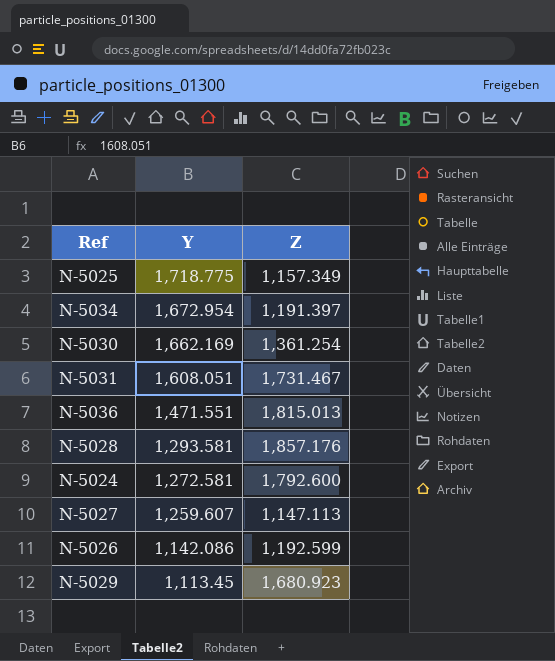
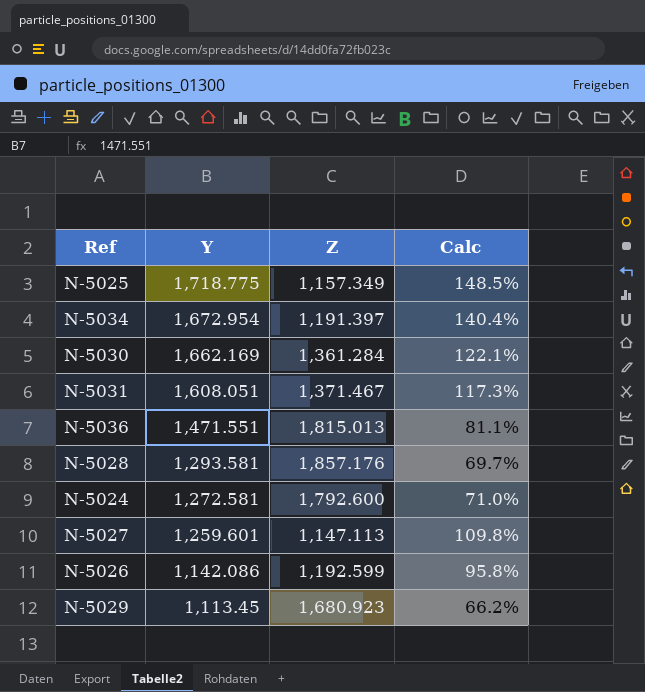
column Calc | formula: none -> [Y] / [Z]
N-5030 | Z: 1,361.254 -> 1,361.284
N-5031 | Z: 1,731.467 -> 1,371.467
N-5027 | Y: 1,259.607 -> 1,259.601

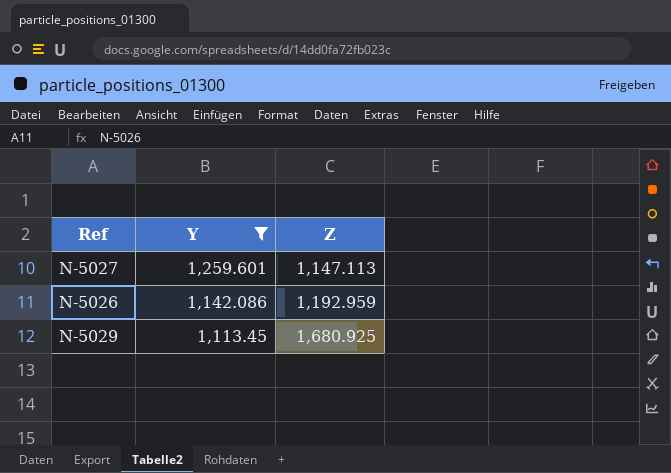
filter: none -> Y <= 1,259.601
column Calc | formula: [Y] / [Z] -> none
N-5026 | Z: 1,192.599 -> 1,192.959
N-5029 | Z: 1,680.923 -> 1,680.925

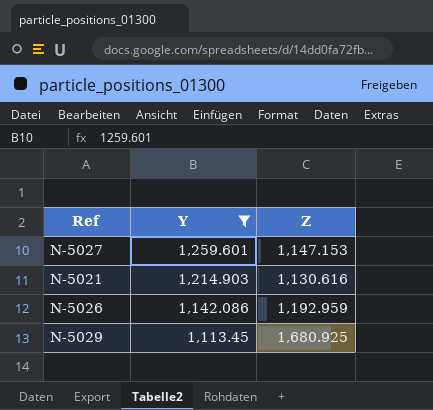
N-5027 | Z: 1,147.113 -> 1,147.153
row N-5021: none -> 1,214.903 | 1,130.616

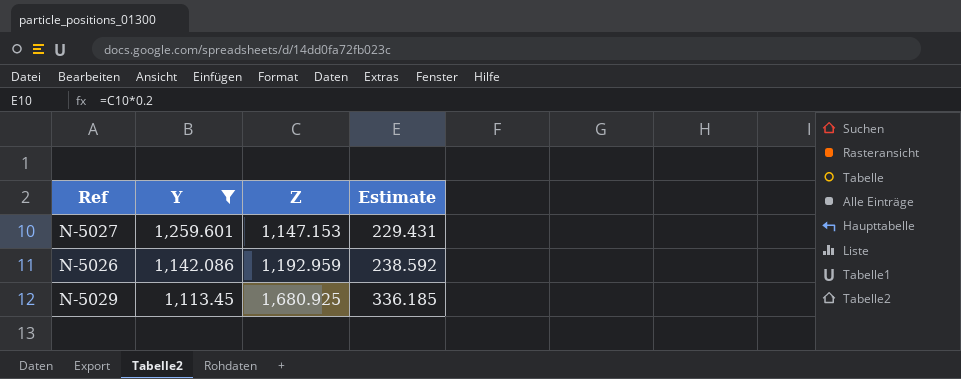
column Estimate | formula: none -> [Z] * 0.2
row N-5021: 1,214.903 | 1,130.616 -> none

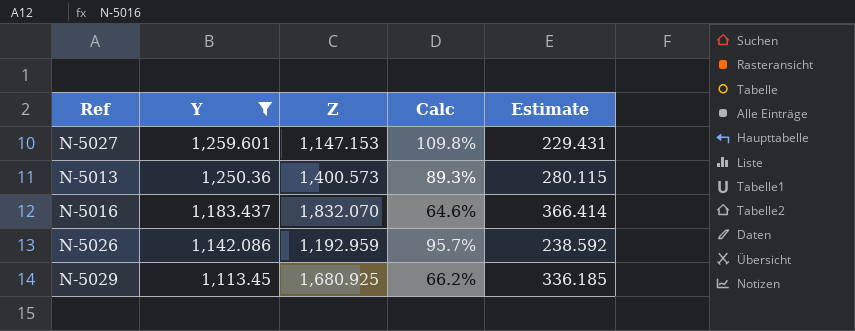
column Calc | formula: none -> [Y] / [Z]
row N-5013: none -> 1,250.36 | 1,400.573 | 89.3% | 280.115
row N-5016: none -> 1,183.437 | 1,832.070 | 64.6% | 366.414

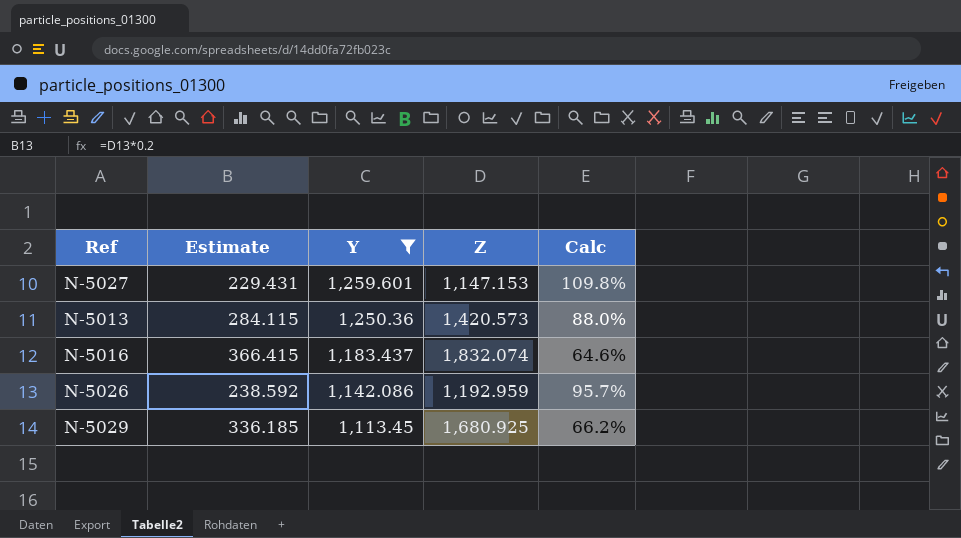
column Estimate | position: 5 -> 2
N-5013 | Estimate: 280.115 -> 284.115
N-5013 | Z: 1,400.573 -> 1,420.573
N-5013 | Calc: 89.3% -> 88.0%
N-5016 | Estimate: 366.414 -> 366.415
N-5016 | Z: 1,832.070 -> 1,832.074

